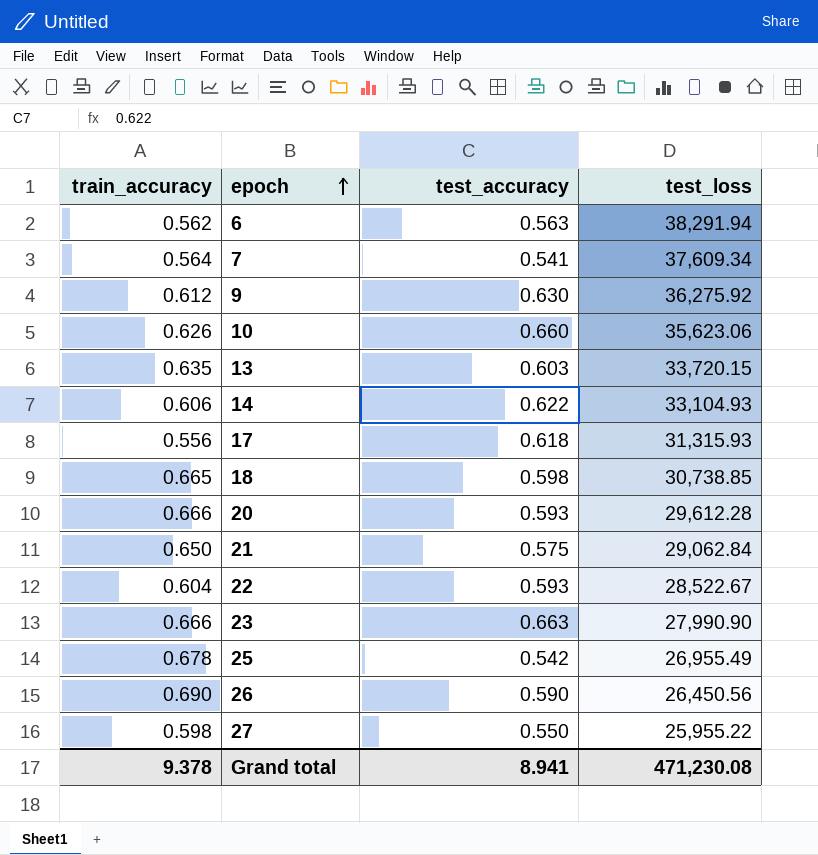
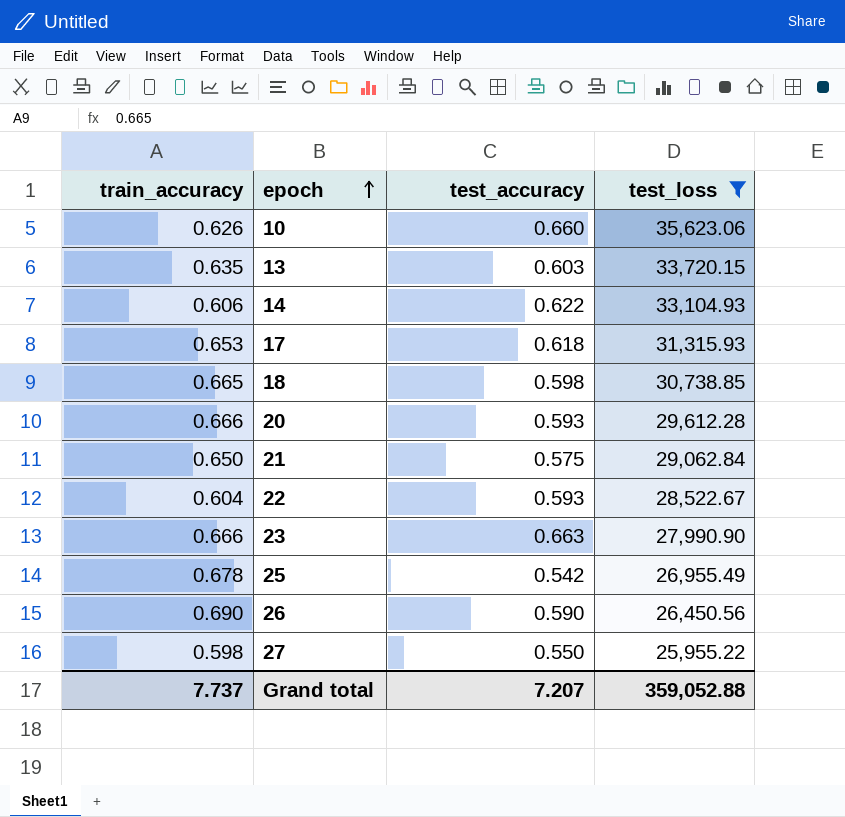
filter: none -> test_loss <= 35,623.06
17 | train_accuracy: 0.556 -> 0.653
Grand total | train_accuracy: 9.378 -> 7.737
Grand total | test_accuracy: 8.941 -> 7.207
Grand total | test_loss: 471,230.08 -> 359,052.88

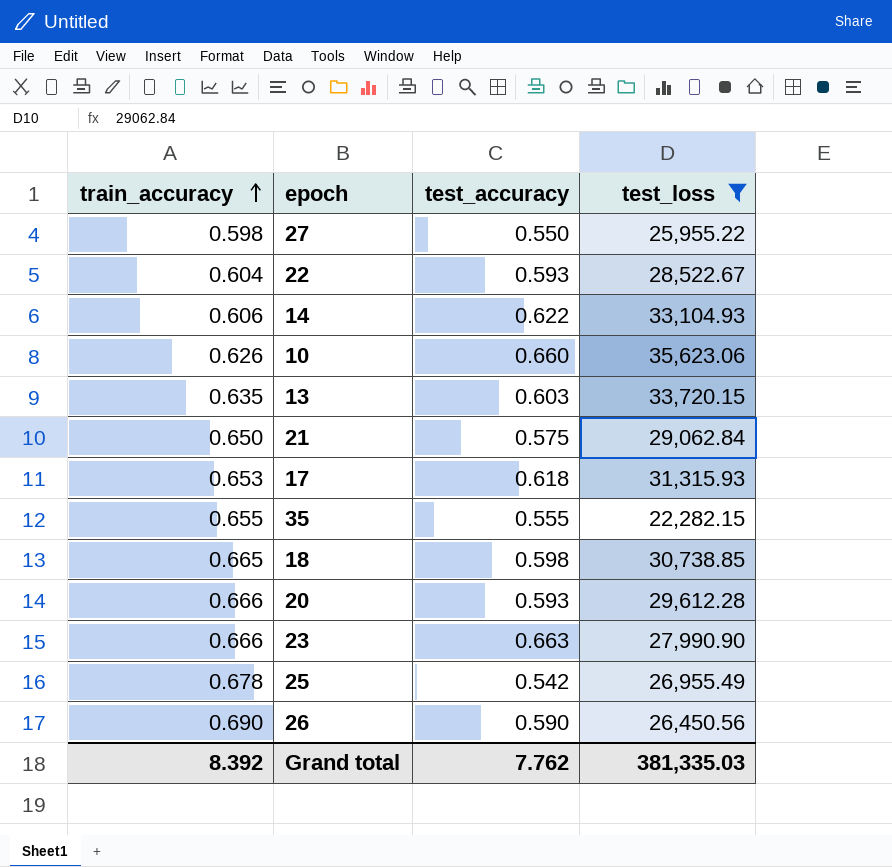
row order: epoch ascending -> train_accuracy ascending
row 35: none -> 0.655 | 0.555 | 22,282.15
Grand total | train_accuracy: 7.737 -> 8.392
Grand total | test_accuracy: 7.207 -> 7.762
Grand total | test_loss: 359,052.88 -> 381,335.03

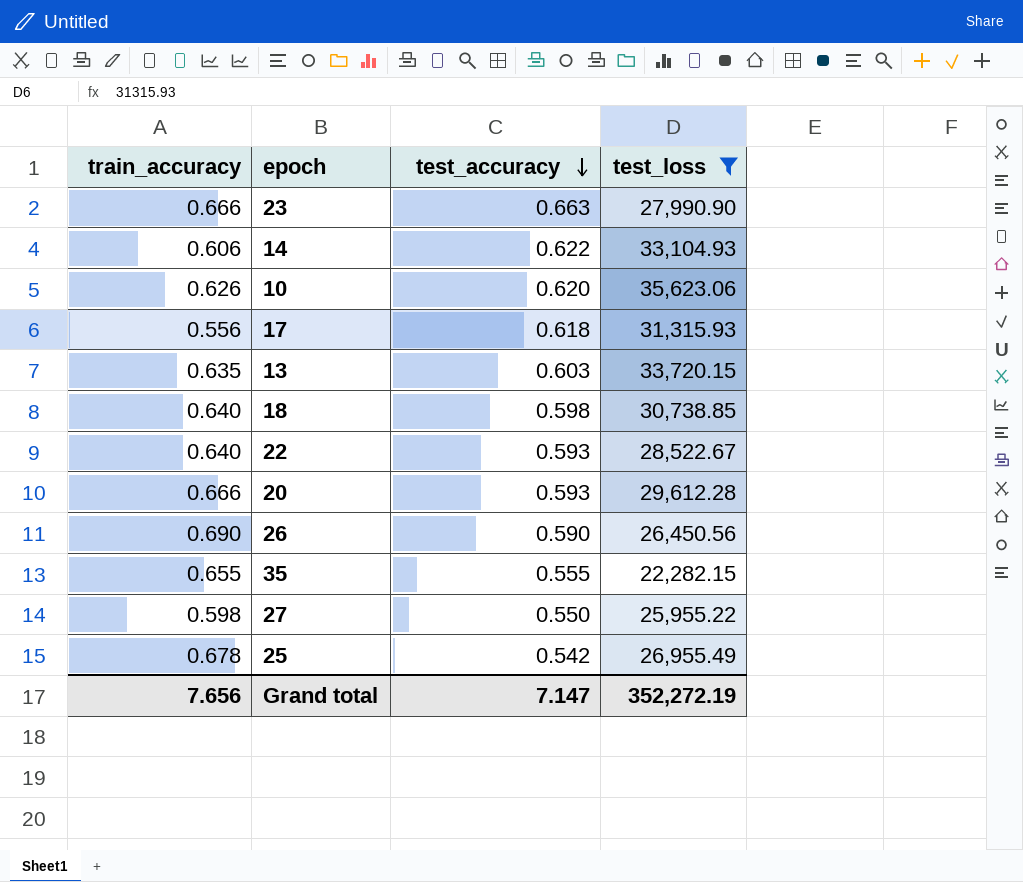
row order: train_accuracy ascending -> test_accuracy descending
row 21: 0.650 | 0.575 | 29,062.84 -> none
10 | test_accuracy: 0.660 -> 0.620
17 | train_accuracy: 0.653 -> 0.556
18 | train_accuracy: 0.665 -> 0.640
22 | train_accuracy: 0.604 -> 0.640
Grand total | train_accuracy: 8.392 -> 7.656
Grand total | test_accuracy: 7.762 -> 7.147
Grand total | test_loss: 381,335.03 -> 352,272.19

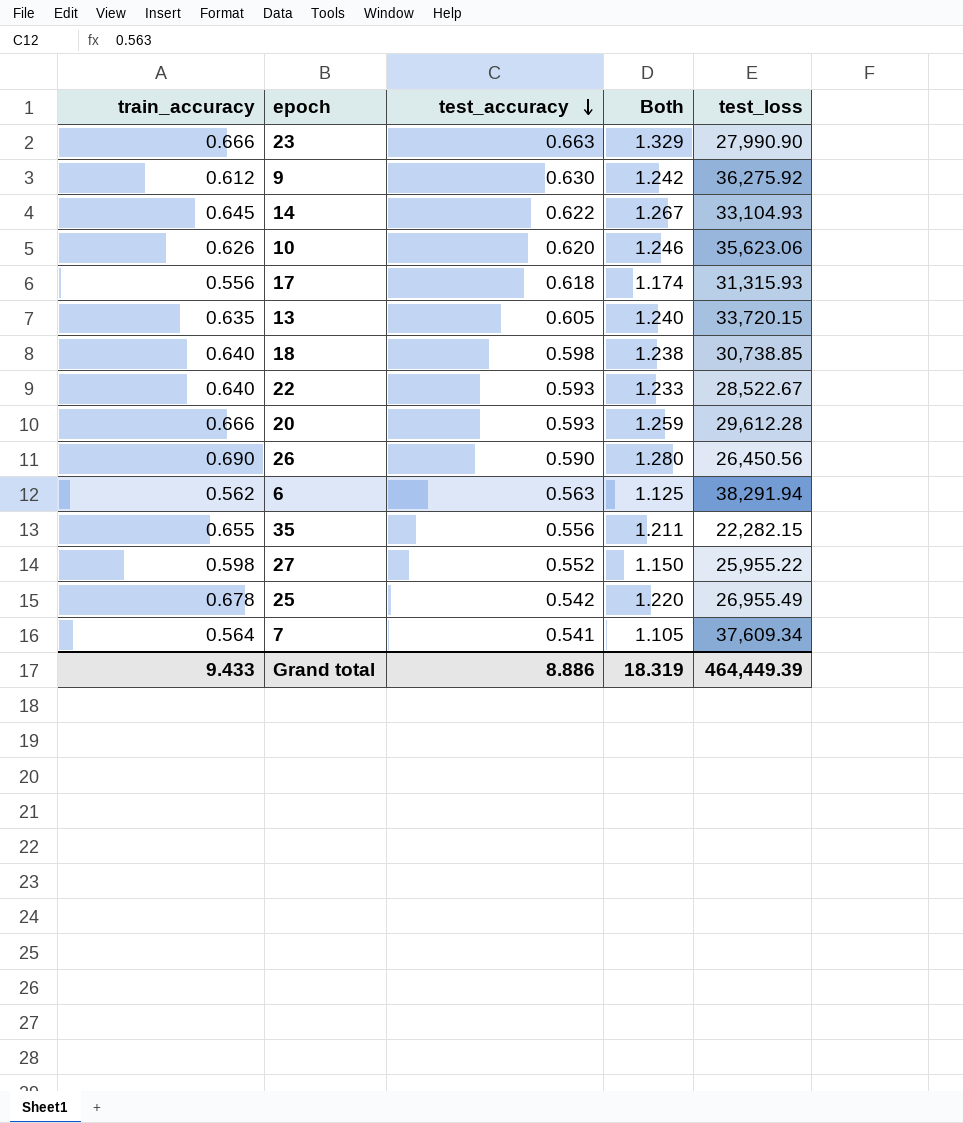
filter: test_loss <= 35,623.06 -> none
column Both | formula: none -> [train_accuracy] + [test_accuracy]
14 | train_accuracy: 0.606 -> 0.645
13 | test_accuracy: 0.603 -> 0.605
35 | test_accuracy: 0.555 -> 0.556
27 | test_accuracy: 0.550 -> 0.552
Grand total | train_accuracy: 7.656 -> 9.433
Grand total | test_accuracy: 7.147 -> 8.886
Grand total | test_loss: 352,272.19 -> 464,449.39

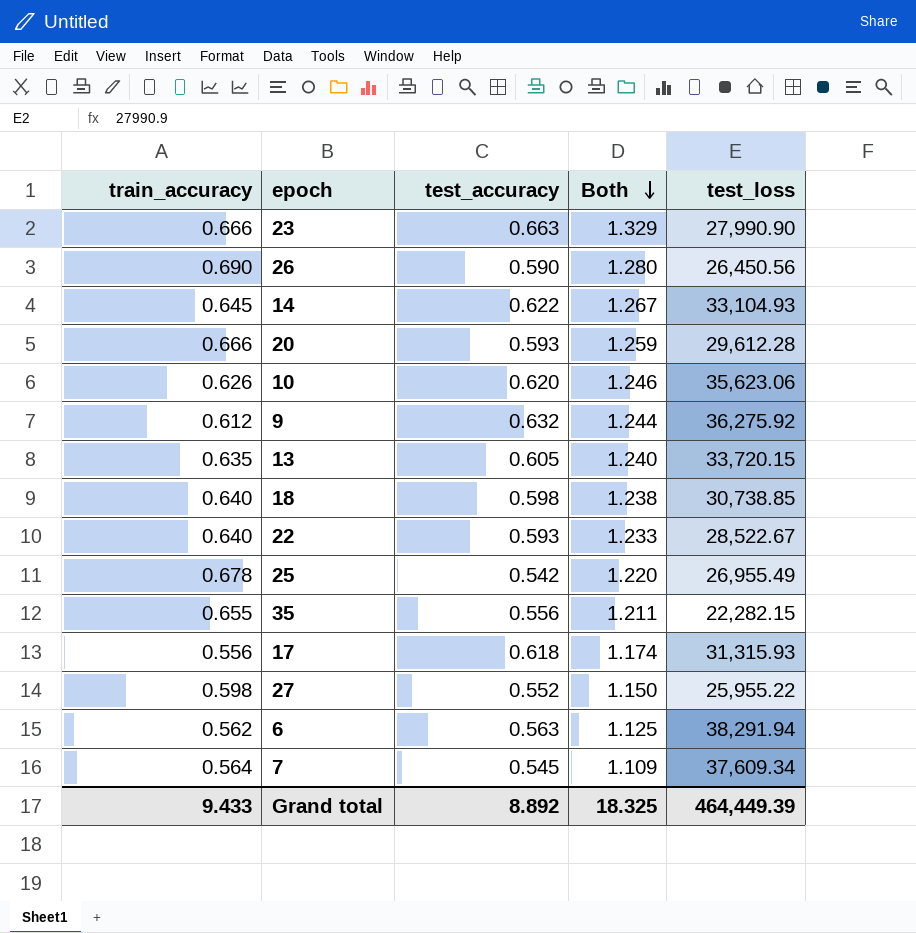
row order: test_accuracy descending -> Both descending
9 | test_accuracy: 0.630 -> 0.632
9 | Both: 1.242 -> 1.244
7 | test_accuracy: 0.541 -> 0.545
7 | Both: 1.105 -> 1.109
Grand total | test_accuracy: 8.886 -> 8.892
Grand total | Both: 18.319 -> 18.325

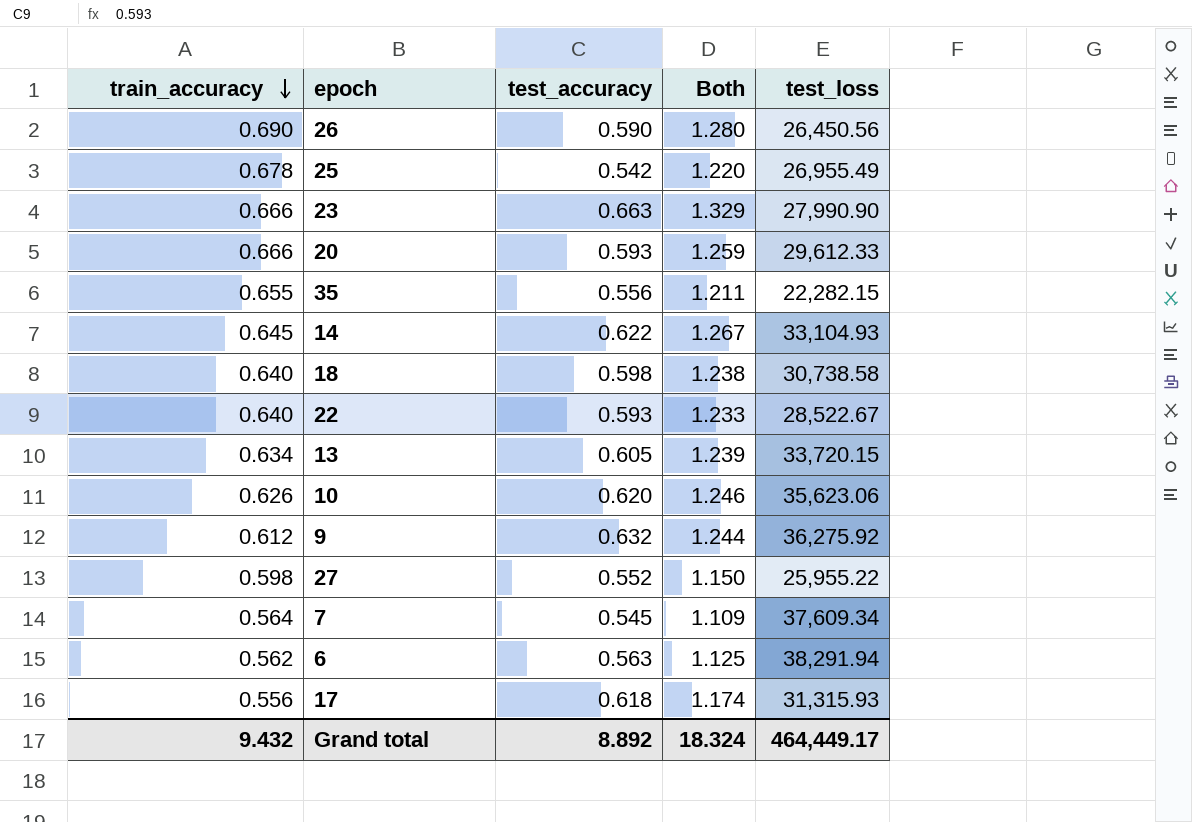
row order: Both descending -> train_accuracy descending
20 | test_loss: 29,612.28 -> 29,612.33
18 | test_loss: 30,738.85 -> 30,738.58
13 | train_accuracy: 0.635 -> 0.634
13 | Both: 1.240 -> 1.239
Grand total | train_accuracy: 9.433 -> 9.432
Grand total | Both: 18.325 -> 18.324
Grand total | test_loss: 464,449.39 -> 464,449.17

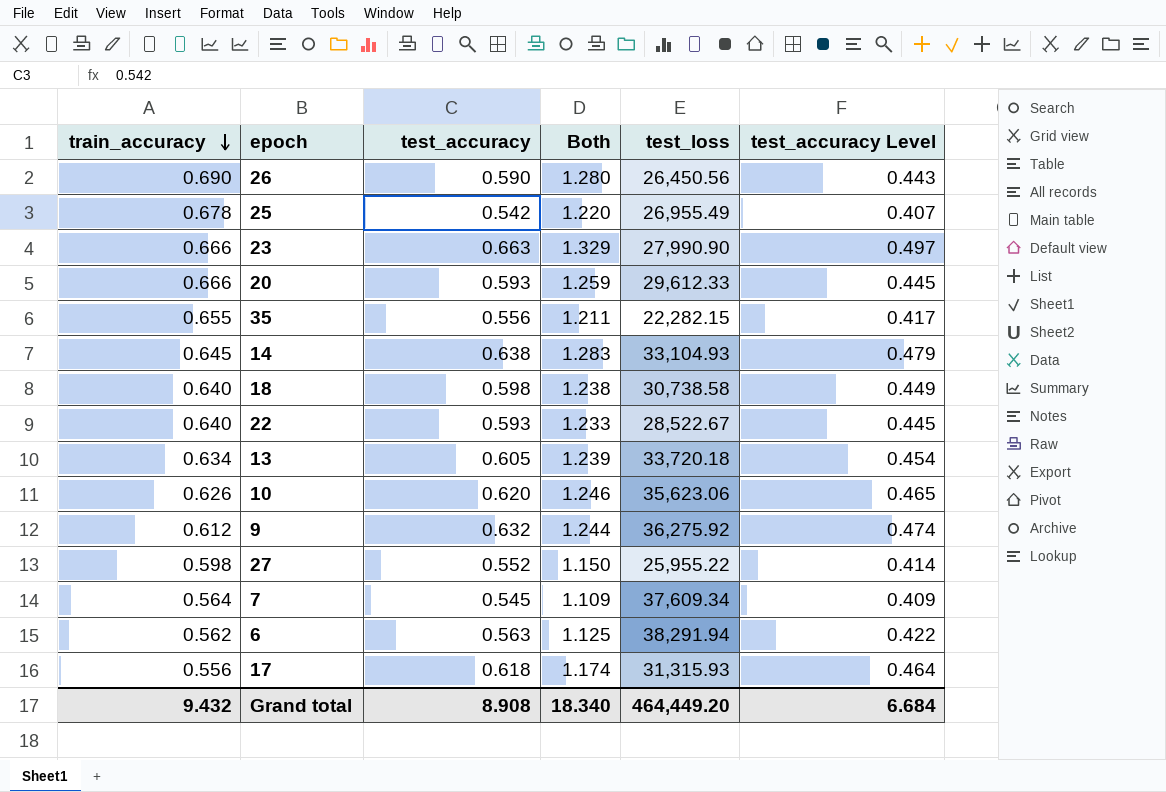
column test_accuracy Level | formula: none -> [test_accuracy] * 0.75
14 | test_accuracy: 0.622 -> 0.638
14 | Both: 1.267 -> 1.283
13 | test_loss: 33,720.15 -> 33,720.18
Grand total | test_accuracy: 8.892 -> 8.908
Grand total | Both: 18.324 -> 18.340
Grand total | test_loss: 464,449.17 -> 464,449.20

